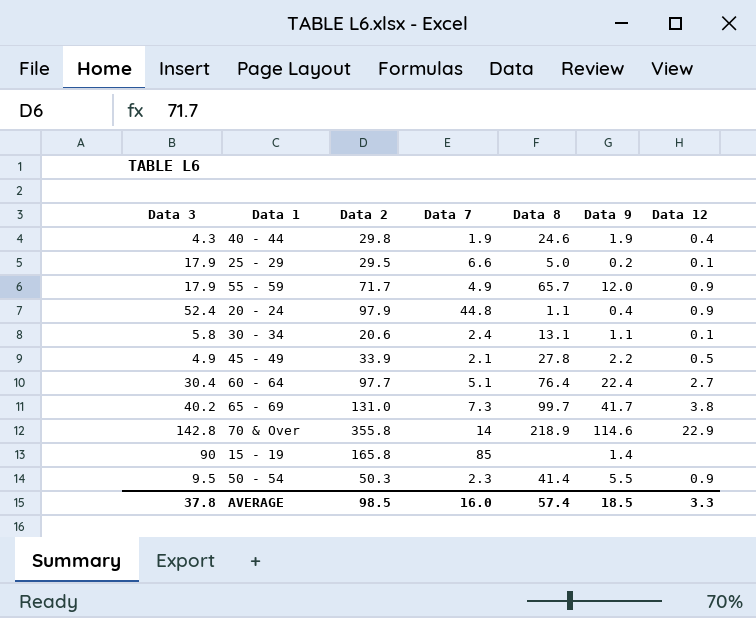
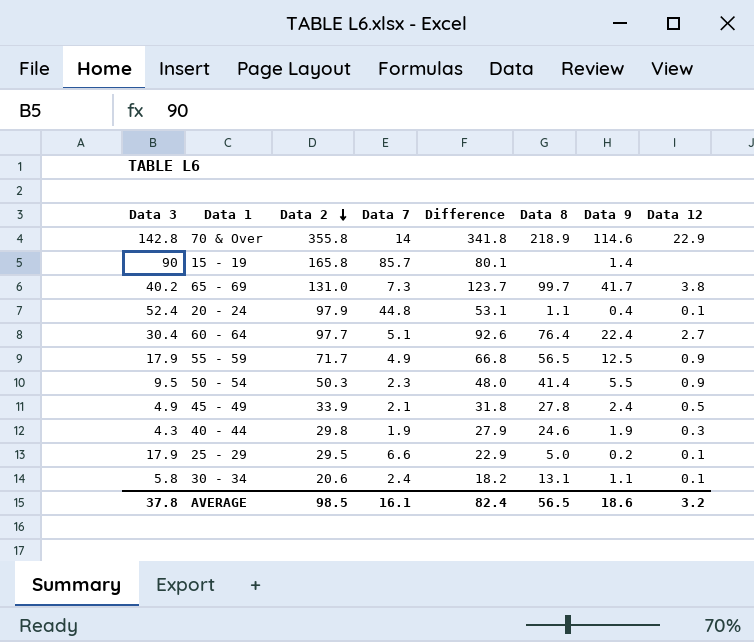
row order: none -> Data 2 descending
column Difference | formula: none -> [Data 2] - [Data 7]
15 - 19 | Data 7: 85 -> 85.7
20 - 24 | Data 12: 0.9 -> 0.1
55 - 59 | Data 8: 65.7 -> 56.5
55 - 59 | Data 9: 12.0 -> 12.5
45 - 49 | Data 9: 2.2 -> 2.4
40 - 44 | Data 12: 0.4 -> 0.3
AVERAGE | Data 7: 16.0 -> 16.1
AVERAGE | Data 8: 57.4 -> 56.5
AVERAGE | Data 9: 18.5 -> 18.6
AVERAGE | Data 12: 3.3 -> 3.2

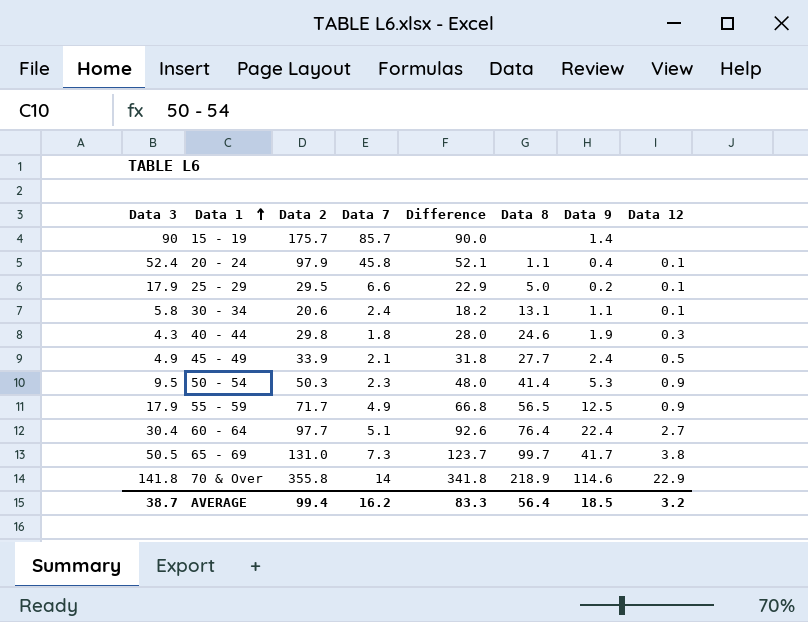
row order: Data 2 descending -> Data 1 ascending
15 - 19 | Data 2: 165.8 -> 175.7
15 - 19 | Difference: 80.1 -> 90.0
20 - 24 | Data 7: 44.8 -> 45.8
20 - 24 | Difference: 53.1 -> 52.1
40 - 44 | Data 7: 1.9 -> 1.8
40 - 44 | Difference: 27.9 -> 28.0
45 - 49 | Data 8: 27.8 -> 27.7
50 - 54 | Data 9: 5.5 -> 5.3
65 - 69 | Data 3: 40.2 -> 50.5
70 & Over | Data 3: 142.8 -> 141.8
AVERAGE | Data 3: 37.8 -> 38.7
AVERAGE | Data 2: 98.5 -> 99.4
AVERAGE | Data 7: 16.1 -> 16.2
AVERAGE | Difference: 82.4 -> 83.3
AVERAGE | Data 8: 56.5 -> 56.4
AVERAGE | Data 9: 18.6 -> 18.5

